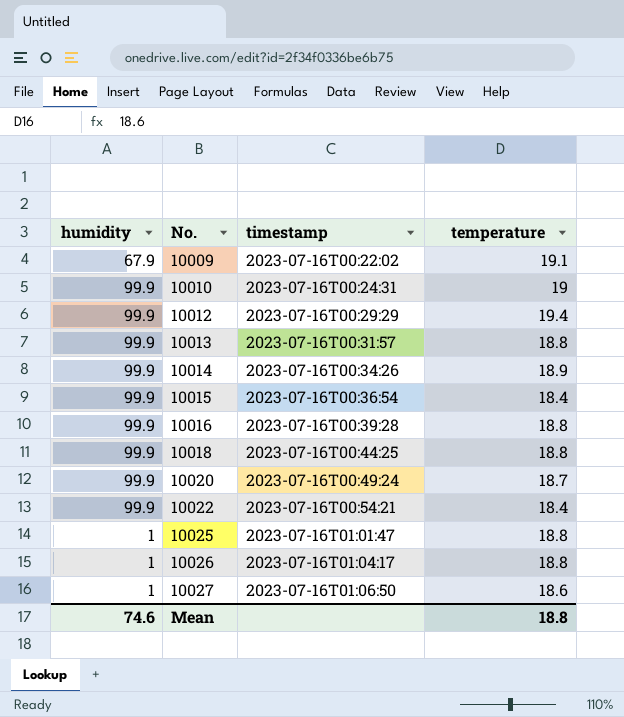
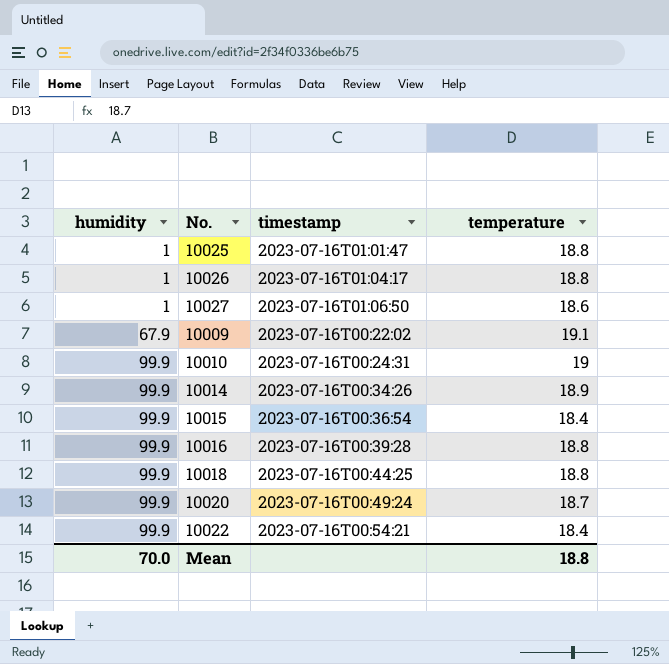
row order: No. ascending -> humidity ascending
row 10012: 99.9 | 2023-07-16T00:29:29 | 19.4 -> none
row 10013: 99.9 | 2023-07-16T00:31:57 | 18.8 -> none
Mean | humidity: 74.6 -> 70.0

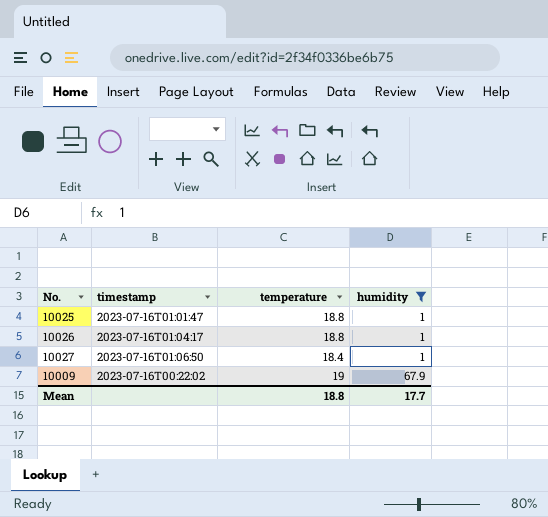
filter: none -> humidity != 99.9
column humidity | position: 1 -> 4
10027 | temperature: 18.6 -> 18.4
10009 | temperature: 19.1 -> 19
Mean | humidity: 70.0 -> 17.7

